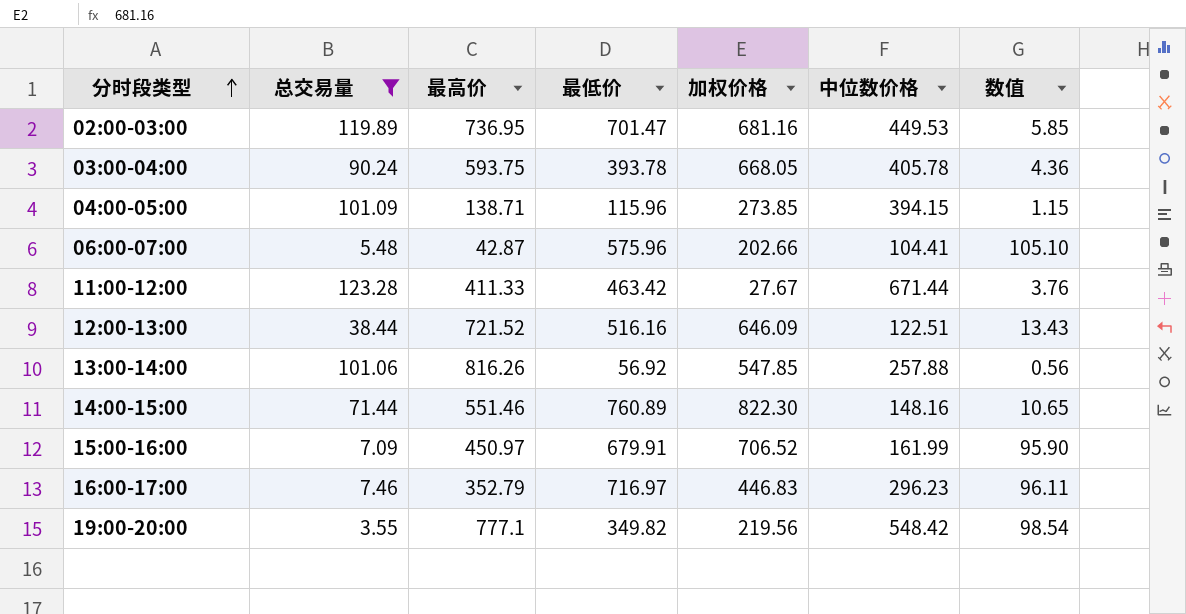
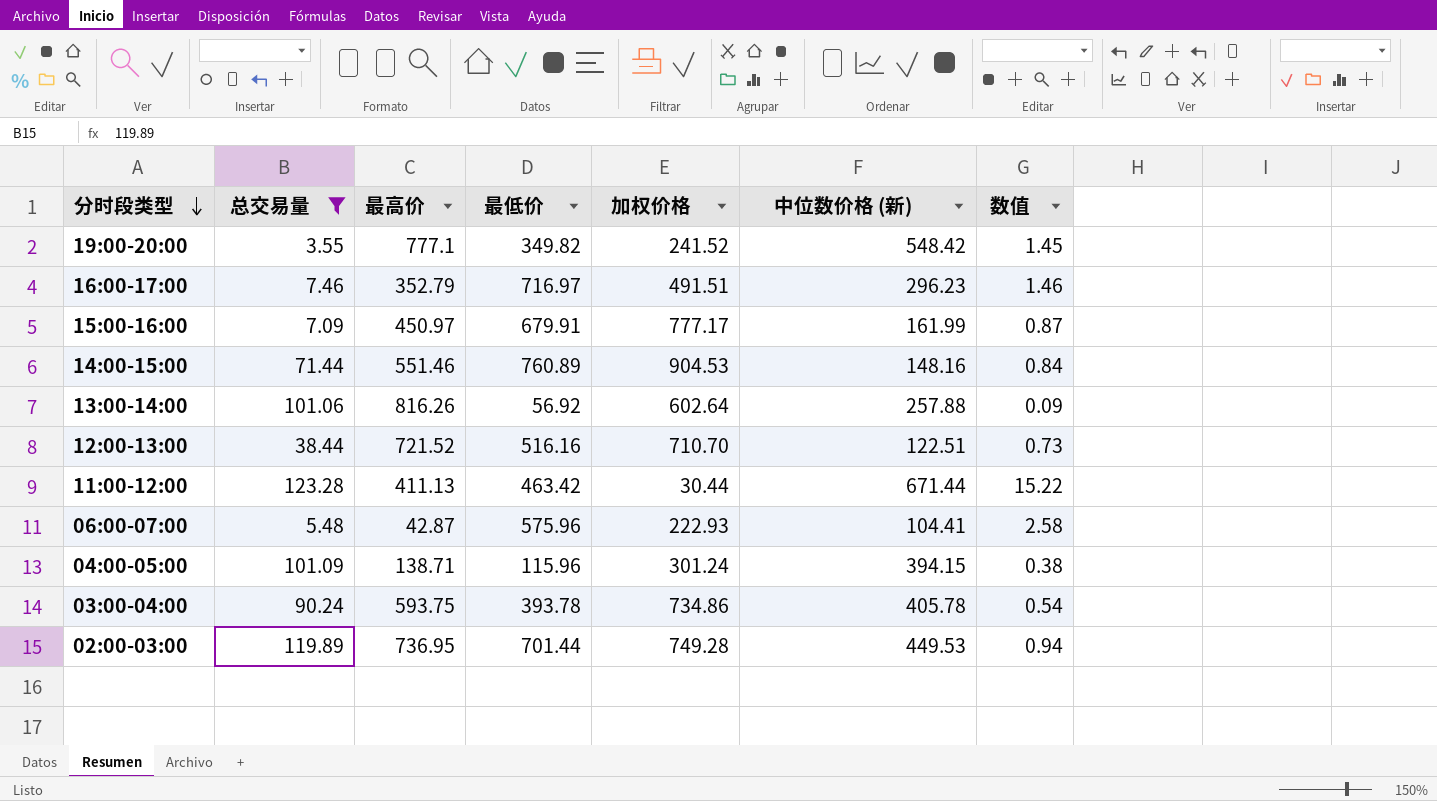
row order: 分时段类型 ascending -> 分时段类型 descending
column name: 中位数价格 -> 中位数价格 (新)
column 数值 | formula: [最低价] / [总交易量] -> [最低价] / [加权价格]
19:00-20:00 | 加权价格: 219.56 -> 241.52
16:00-17:00 | 加权价格: 446.83 -> 491.51
15:00-16:00 | 加权价格: 706.52 -> 777.17
14:00-15:00 | 加权价格: 822.30 -> 904.53
13:00-14:00 | 加权价格: 547.85 -> 602.64
12:00-13:00 | 加权价格: 646.09 -> 710.70
11:00-12:00 | 最高价: 411.33 -> 411.13
11:00-12:00 | 加权价格: 27.67 -> 30.44
06:00-07:00 | 加权价格: 202.66 -> 222.93
04:00-05:00 | 加权价格: 273.85 -> 301.24
03:00-04:00 | 加权价格: 668.05 -> 734.86
02:00-03:00 | 最低价: 701.47 -> 701.44
02:00-03:00 | 加权价格: 681.16 -> 749.28

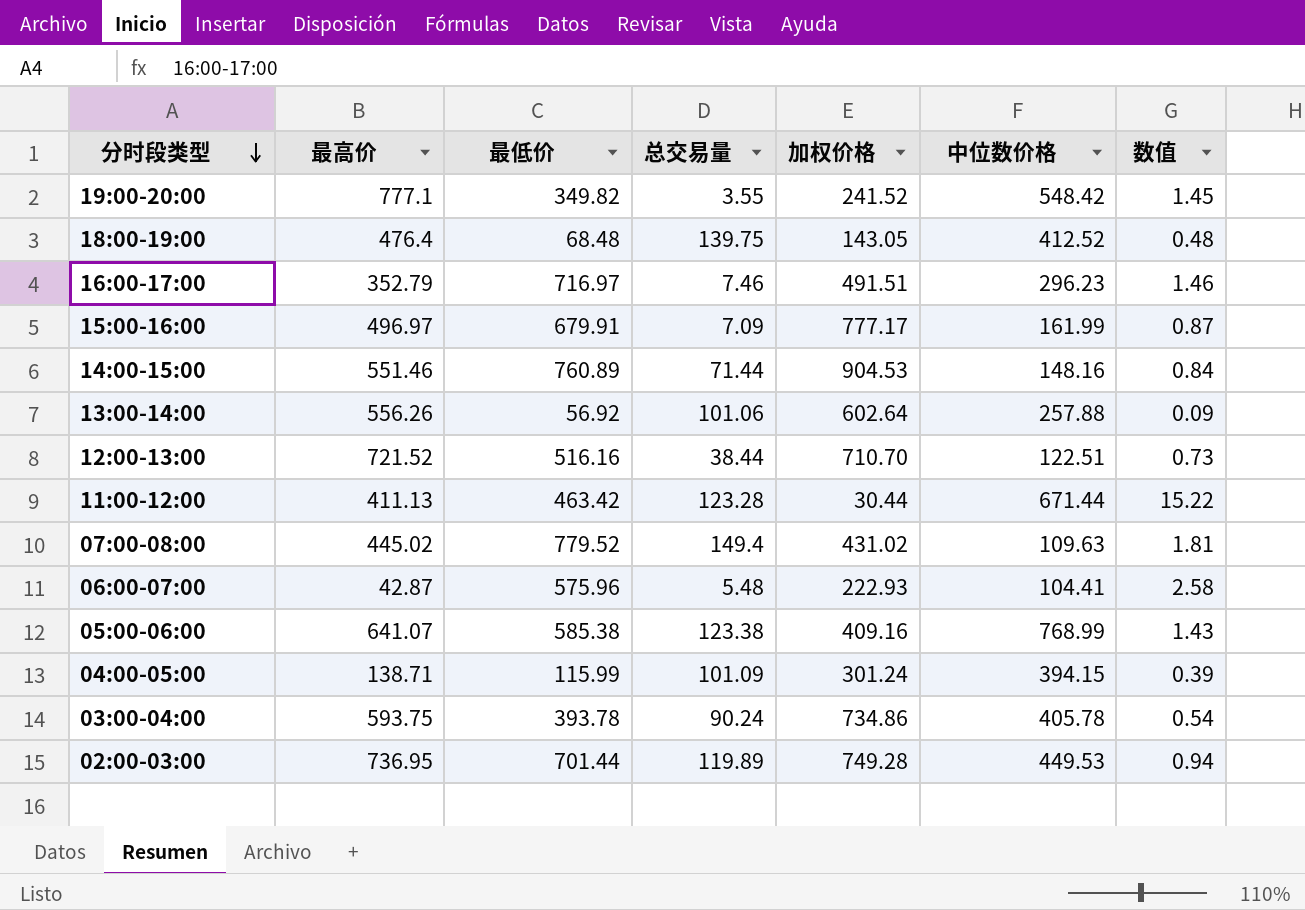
filter: 总交易量 <= 123.28 -> none
column 总交易量 | position: 2 -> 4
column name: 中位数价格 (新) -> 中位数价格
15:00-16:00 | 最高价: 450.97 -> 496.97
13:00-14:00 | 最高价: 816.26 -> 556.26
04:00-05:00 | 最低价: 115.96 -> 115.99
04:00-05:00 | 数值: 0.38 -> 0.39

